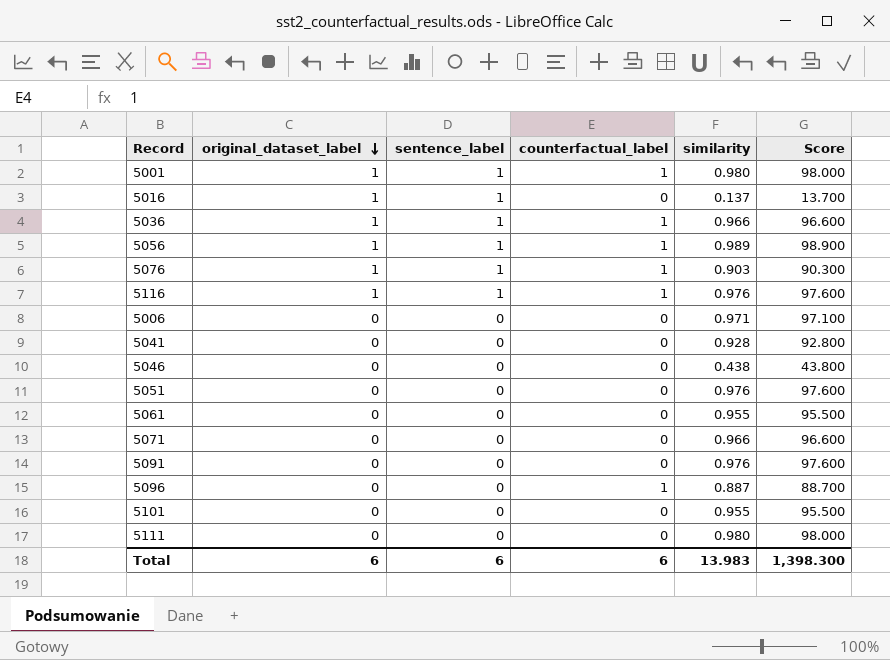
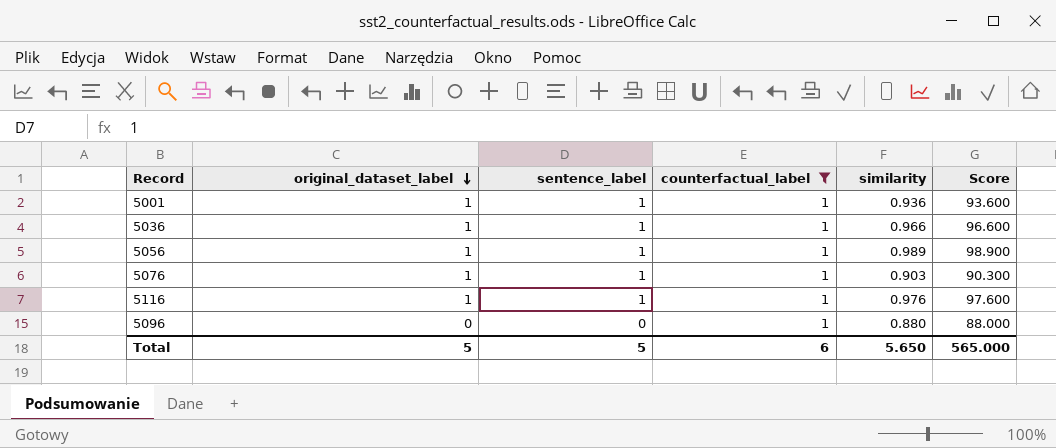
filter: none -> counterfactual_label = 1
5001 | similarity: 0.980 -> 0.936
5001 | Score: 98.000 -> 93.600
5096 | similarity: 0.887 -> 0.880
5096 | Score: 88.700 -> 88.000
Total | original_dataset_label: 6 -> 5
Total | sentence_label: 6 -> 5
Total | similarity: 13.983 -> 5.650
Total | Score: 1,398.300 -> 565.000

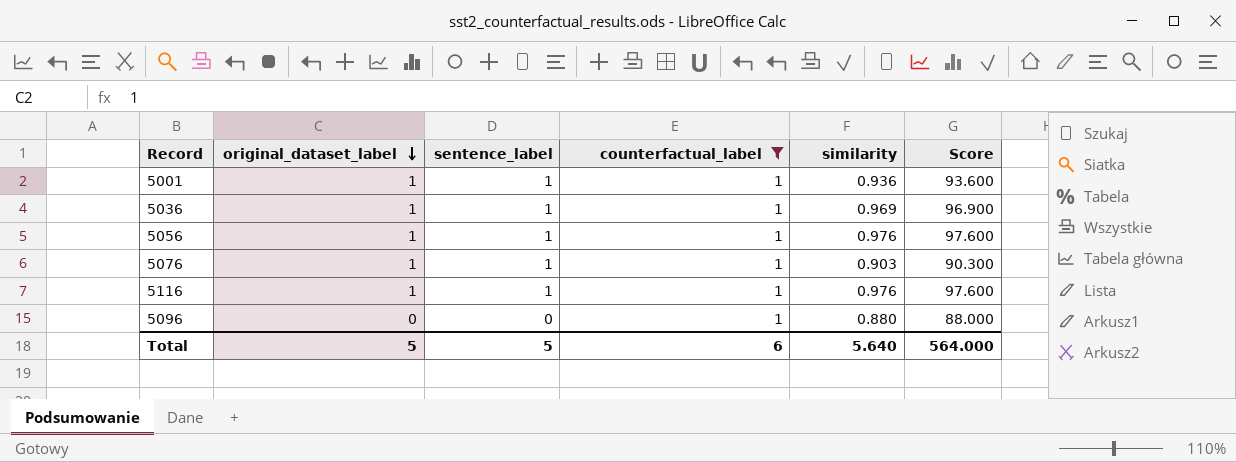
5036 | similarity: 0.966 -> 0.969
5036 | Score: 96.600 -> 96.900
5056 | similarity: 0.989 -> 0.976
5056 | Score: 98.900 -> 97.600
Total | similarity: 5.650 -> 5.640
Total | Score: 565.000 -> 564.000

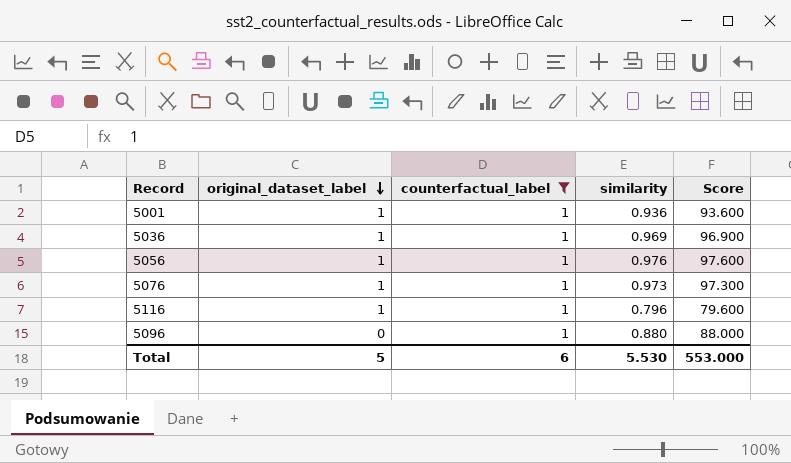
column sentence_label | position: 3 -> none
5076 | similarity: 0.903 -> 0.973
5076 | Score: 90.300 -> 97.300
5116 | similarity: 0.976 -> 0.796
5116 | Score: 97.600 -> 79.600
Total | similarity: 5.640 -> 5.530
Total | Score: 564.000 -> 553.000

